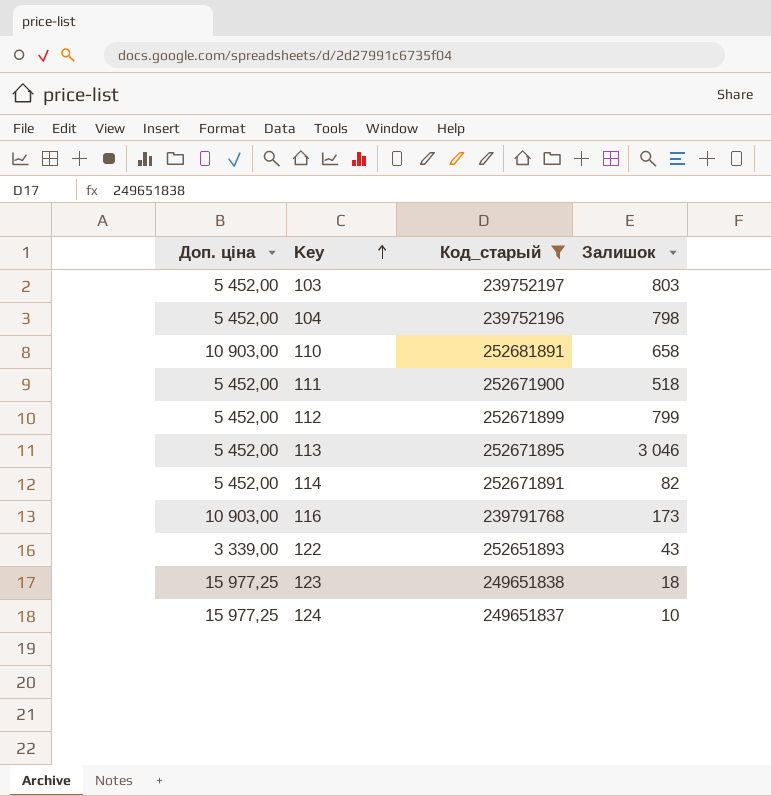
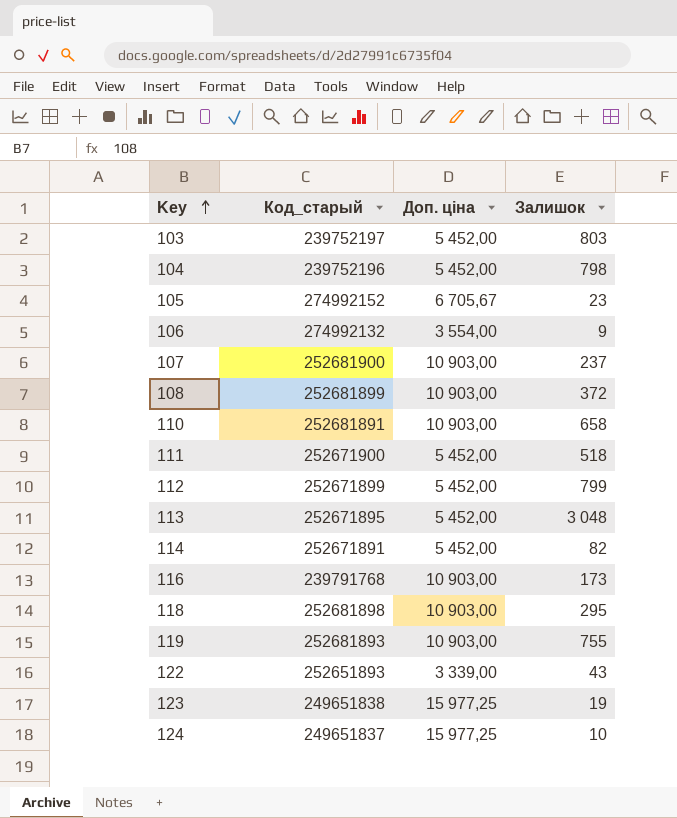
filter: Код_старый <= 252681891 -> none
column Доп. ціна | position: 1 -> 3
113 | Залишок: 3 046 -> 3 048
123 | Залишок: 18 -> 19

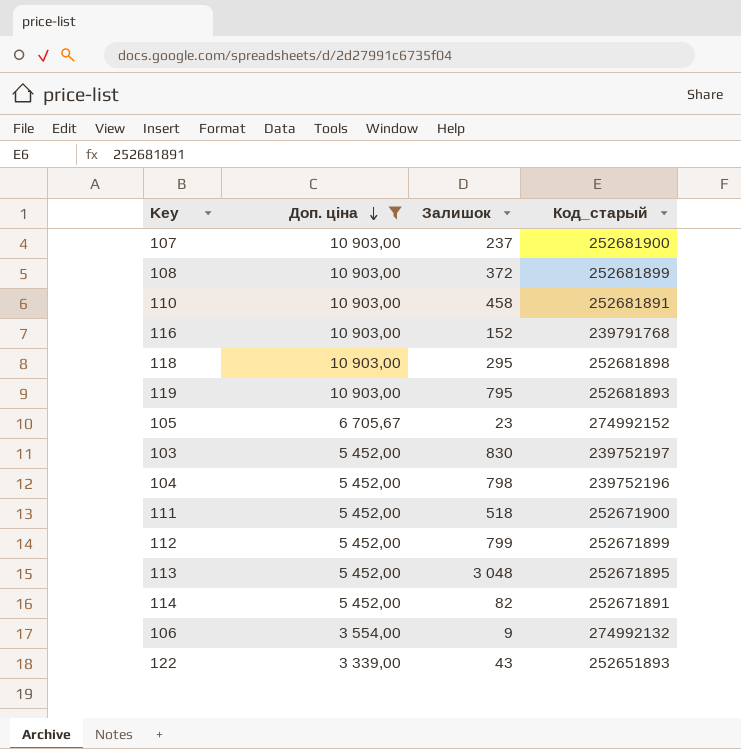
filter: none -> Доп. ціна != 15 977,25
row order: Key ascending -> Доп. ціна descending
column Код_старый | position: 2 -> 4
110 | Залишок: 658 -> 458
116 | Залишок: 173 -> 152
119 | Залишок: 755 -> 795
103 | Залишок: 803 -> 830

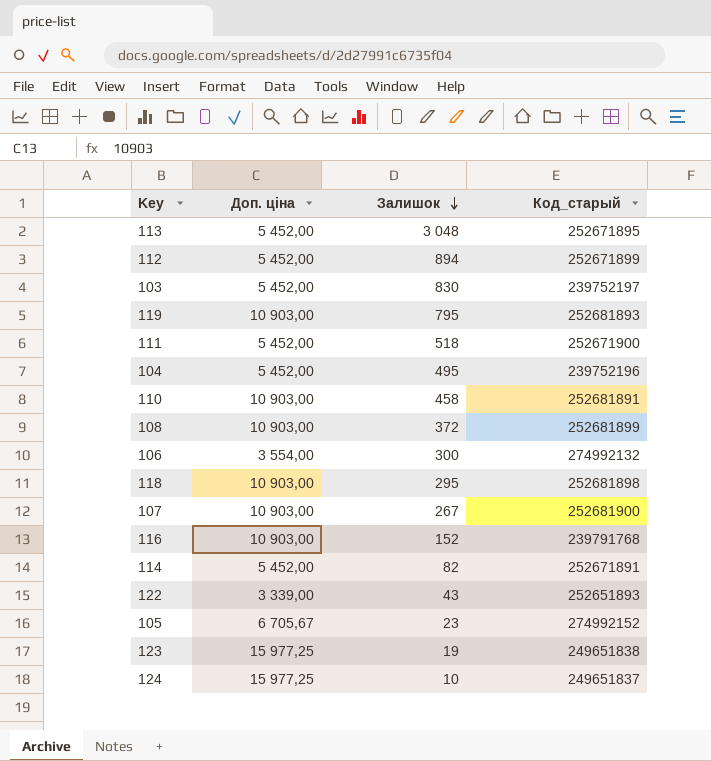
filter: Доп. ціна != 15 977,25 -> none
row order: Доп. ціна descending -> Залишок descending
112 | Залишок: 799 -> 894
104 | Залишок: 798 -> 495
106 | Залишок: 9 -> 300
107 | Залишок: 237 -> 267

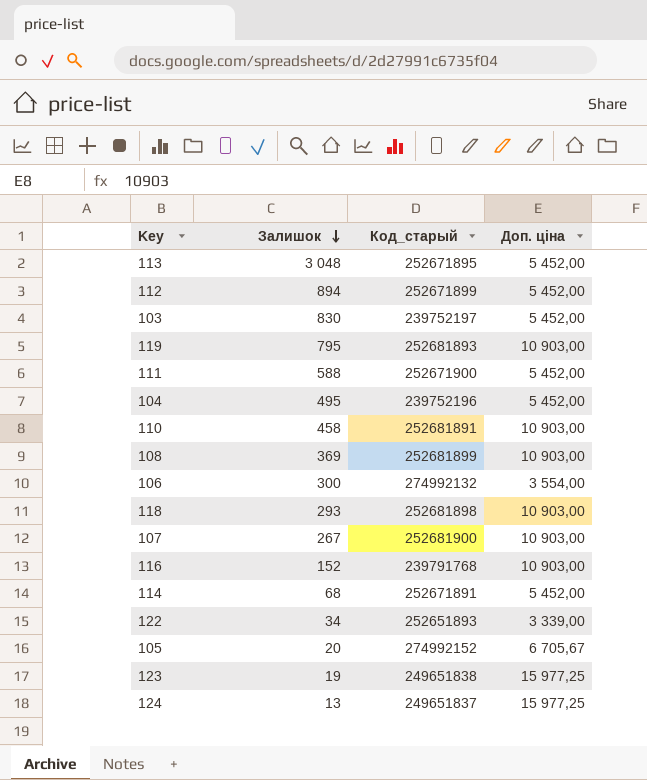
column Доп. ціна | position: 2 -> 4
111 | Залишок: 518 -> 588
108 | Залишок: 372 -> 369
118 | Залишок: 295 -> 293
114 | Залишок: 82 -> 68
122 | Залишок: 43 -> 34
105 | Залишок: 23 -> 20
124 | Залишок: 10 -> 13

